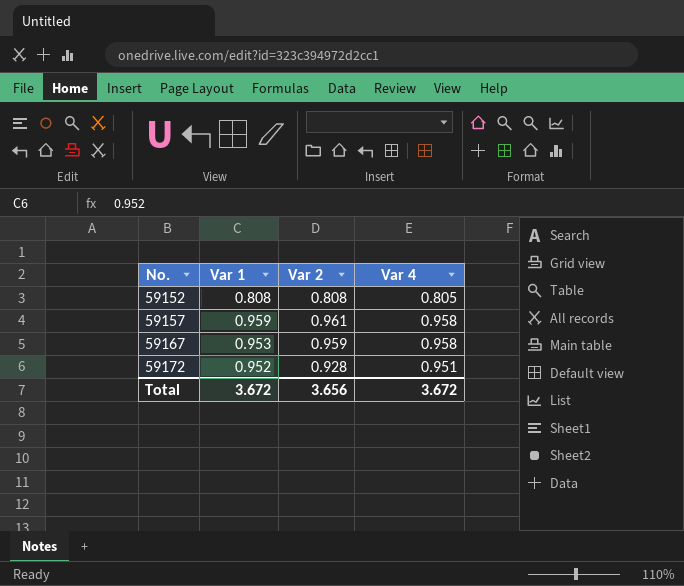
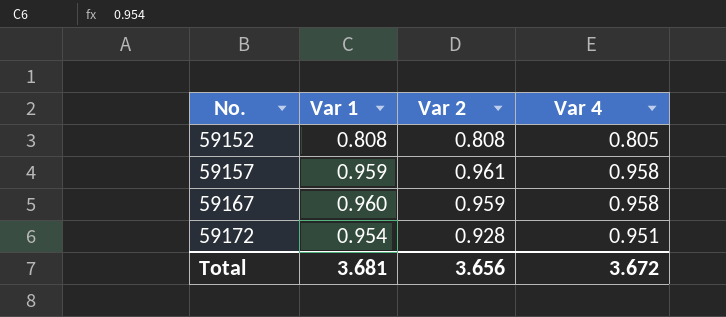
59167 | Var 1: 0.953 -> 0.960
59172 | Var 1: 0.952 -> 0.954
Total | Var 1: 3.672 -> 3.681

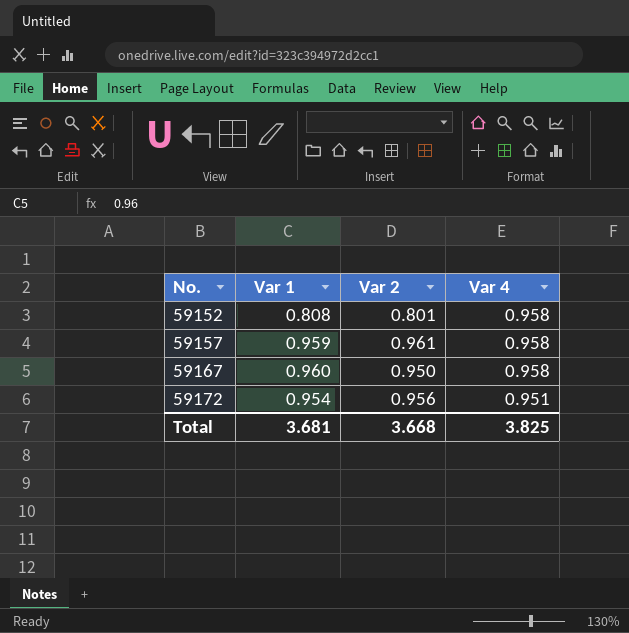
59152 | Var 2: 0.808 -> 0.801
59152 | Var 4: 0.805 -> 0.958
59167 | Var 2: 0.959 -> 0.950
59172 | Var 2: 0.928 -> 0.956
Total | Var 2: 3.656 -> 3.668
Total | Var 4: 3.672 -> 3.825

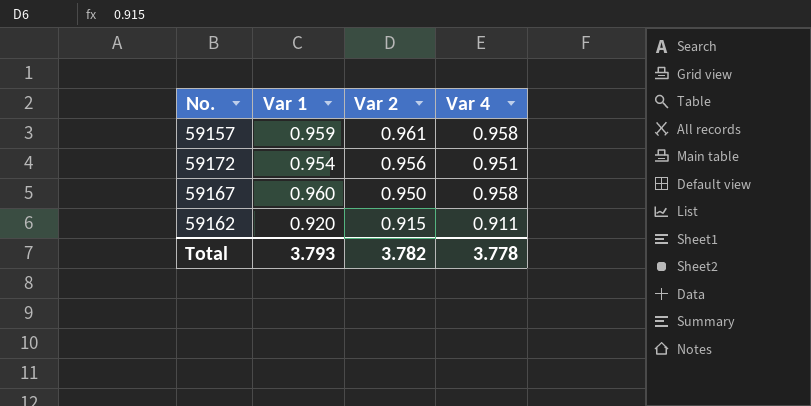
row order: No. ascending -> Var 2 descending
row 59152: 0.808 | 0.801 | 0.958 -> none
row 59162: none -> 0.920 | 0.915 | 0.911
Total | Var 1: 3.681 -> 3.793
Total | Var 2: 3.668 -> 3.782
Total | Var 4: 3.825 -> 3.778

